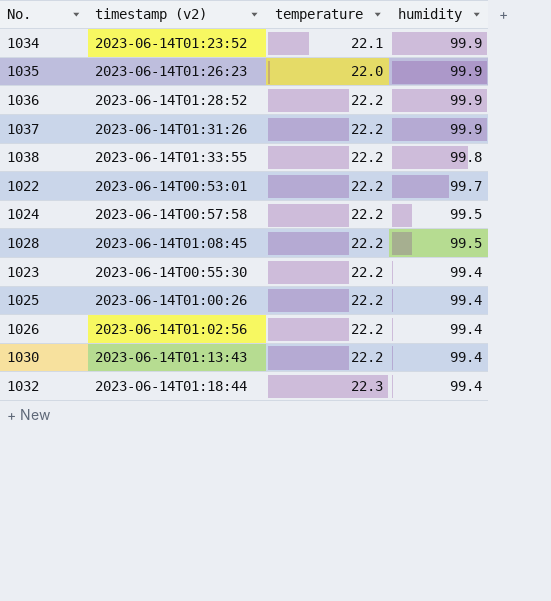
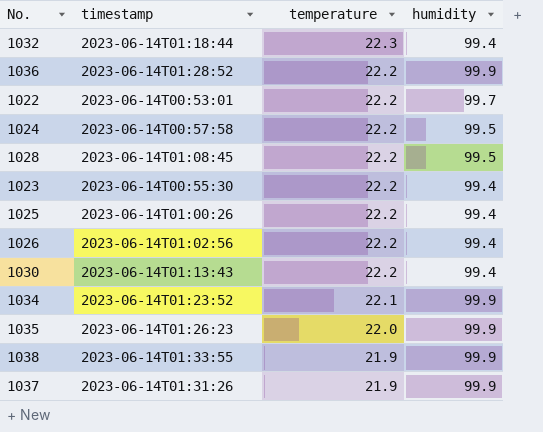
row order: humidity descending -> temperature descending
column name: timestamp (v2) -> timestamp
1038 | temperature: 22.2 -> 21.9
1038 | humidity: 99.8 -> 99.9
1037 | temperature: 22.2 -> 21.9

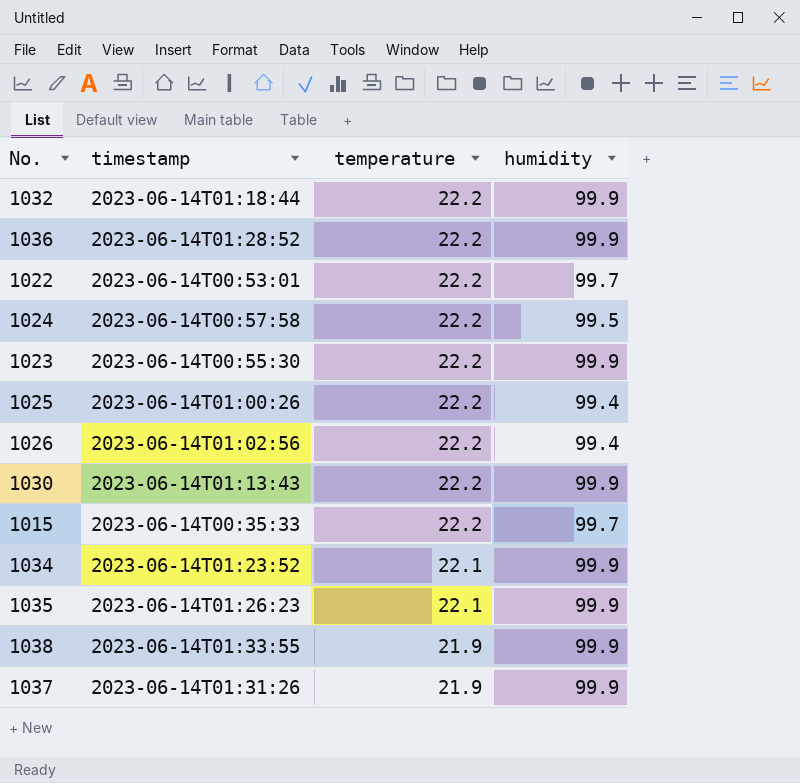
row 1028: 2023-06-14T01:08:45 | 22.2 | 99.5 -> none
1032 | temperature: 22.3 -> 22.2
1032 | humidity: 99.4 -> 99.9
1023 | humidity: 99.4 -> 99.9
1030 | humidity: 99.4 -> 99.9
row 1015: none -> 2023-06-14T00:35:33 | 22.2 | 99.7
1035 | temperature: 22.0 -> 22.1

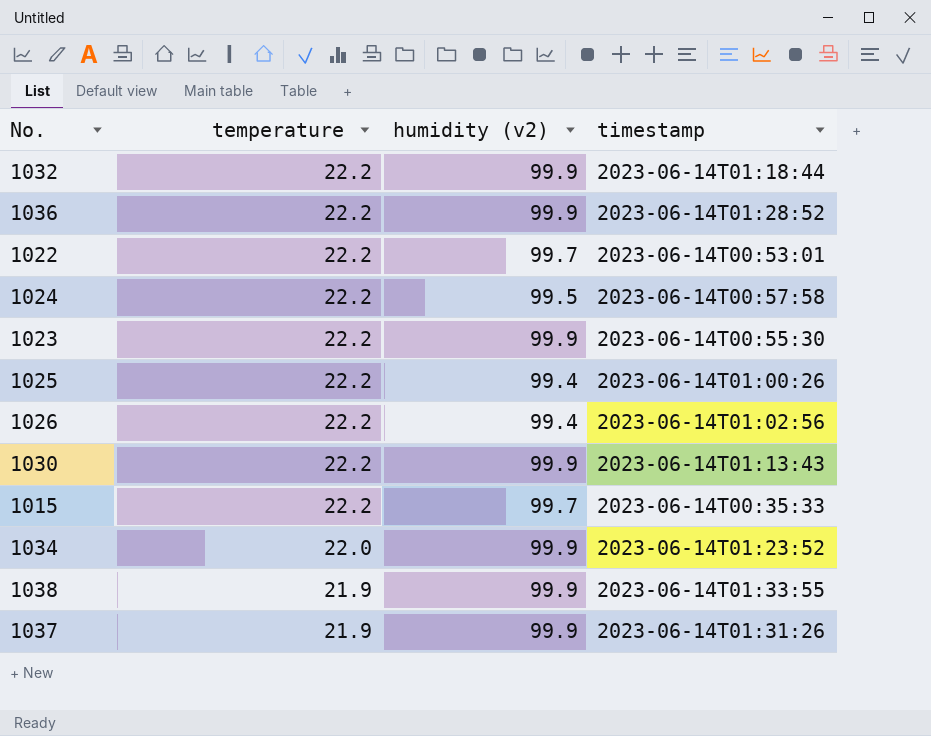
column name: humidity -> humidity (v2)
column timestamp | position: 2 -> 4
row 1035: 2023-06-14T01:26:23 | 22.1 | 99.9 -> none
1034 | temperature: 22.1 -> 22.0

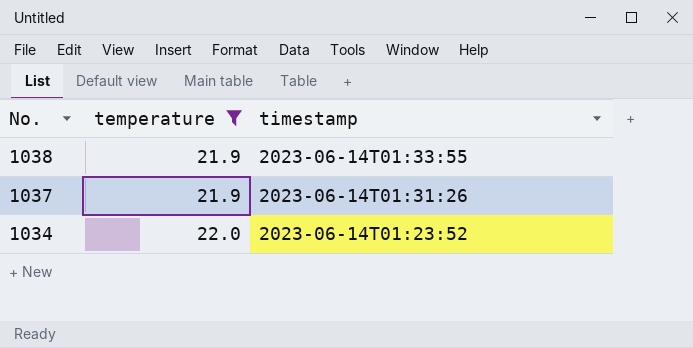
filter: none -> temperature != 22.2
row order: temperature descending -> No. descending
column humidity (v2) | position: 3 -> none

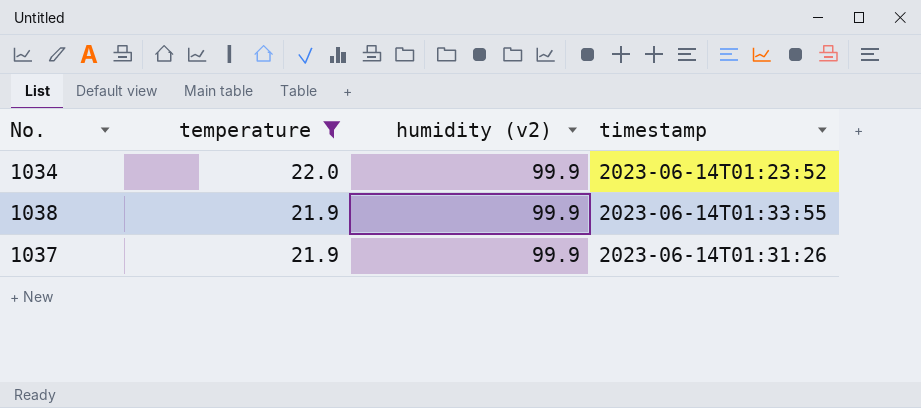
row order: No. descending -> temperature descending
column humidity (v2) | position: none -> 3

